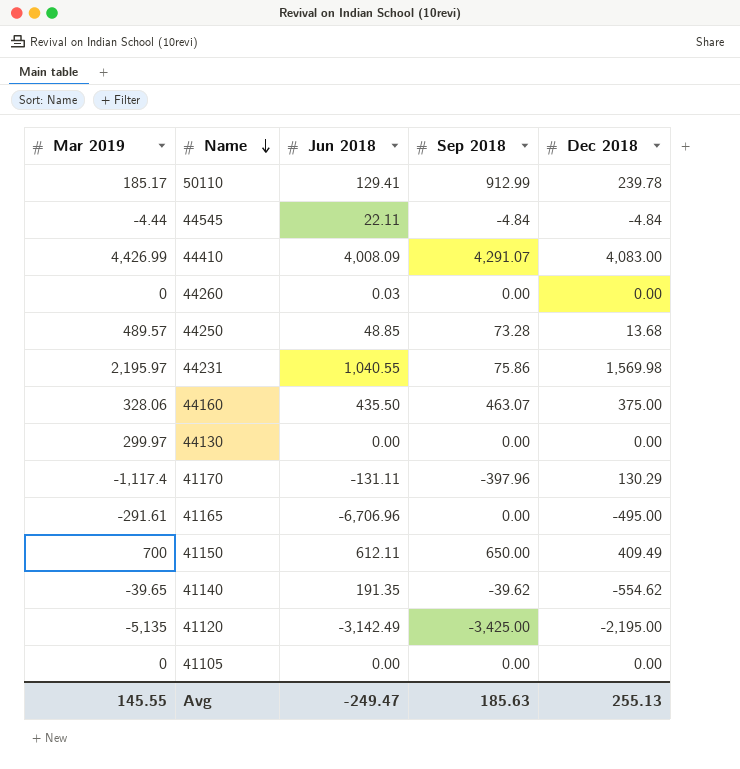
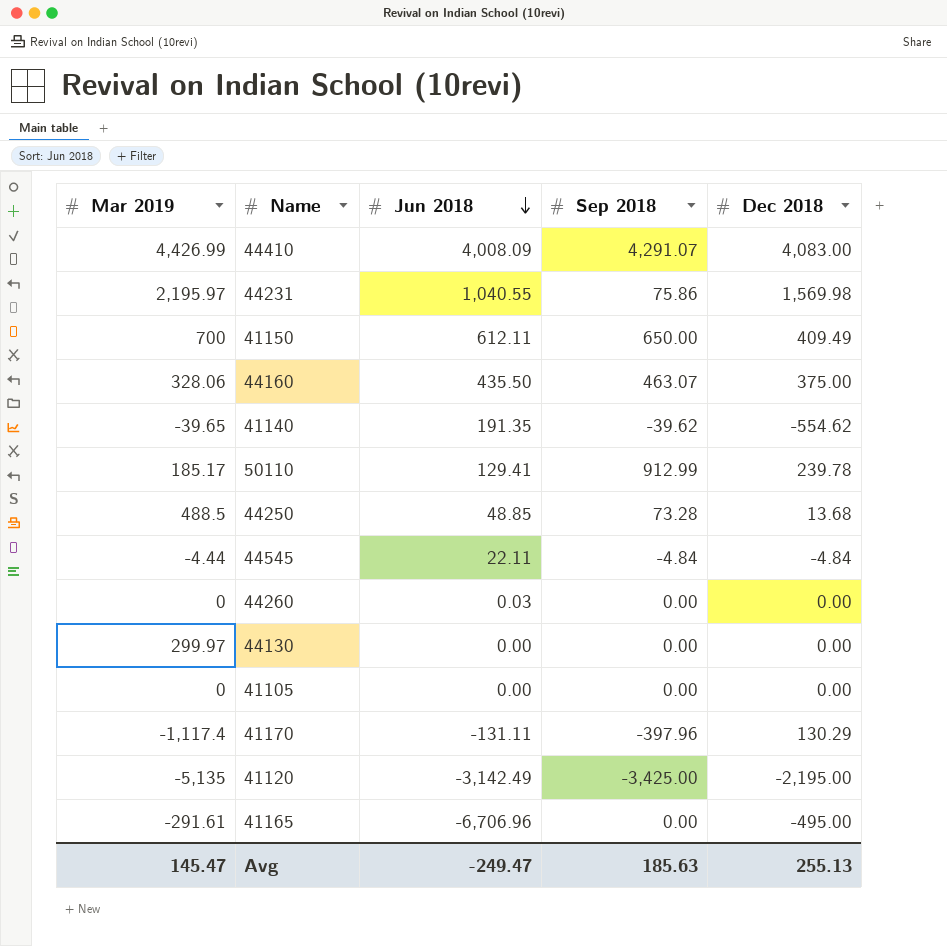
row order: Name descending -> Jun 2018 descending
44250 | Mar 2019: 489.57 -> 488.5
Avg | Mar 2019: 145.55 -> 145.47

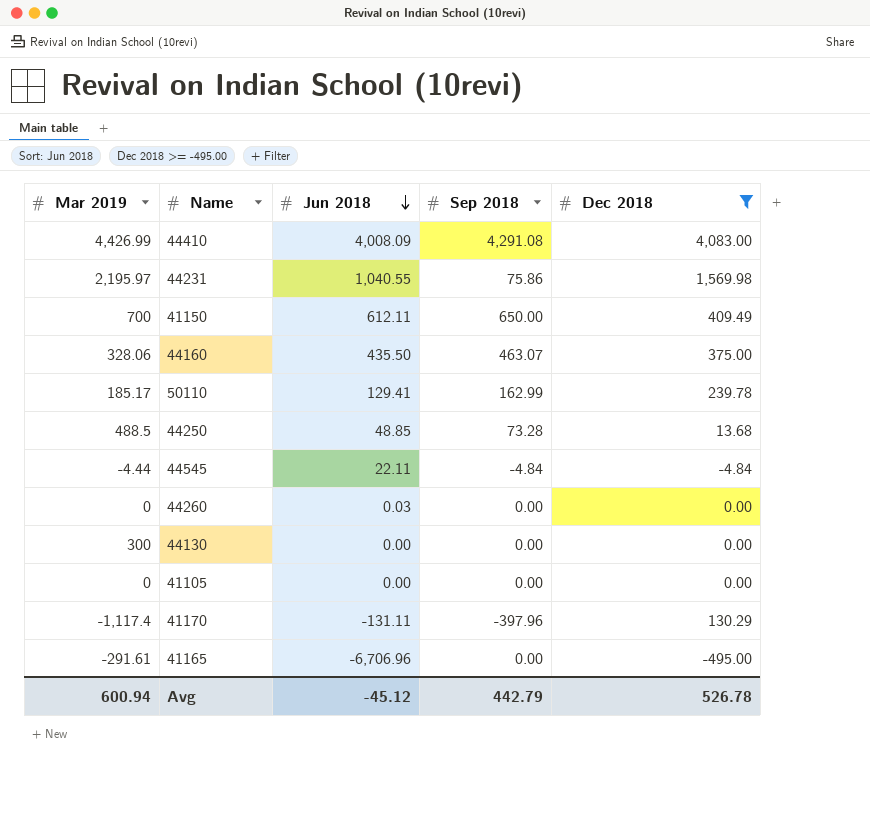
filter: none -> Dec 2018 >= -495.00
44410 | Sep 2018: 4,291.07 -> 4,291.08
50110 | Sep 2018: 912.99 -> 162.99
44130 | Mar 2019: 299.97 -> 300
Avg | Mar 2019: 145.47 -> 600.94
Avg | Jun 2018: -249.47 -> -45.12
Avg | Sep 2018: 185.63 -> 442.79
Avg | Dec 2018: 255.13 -> 526.78

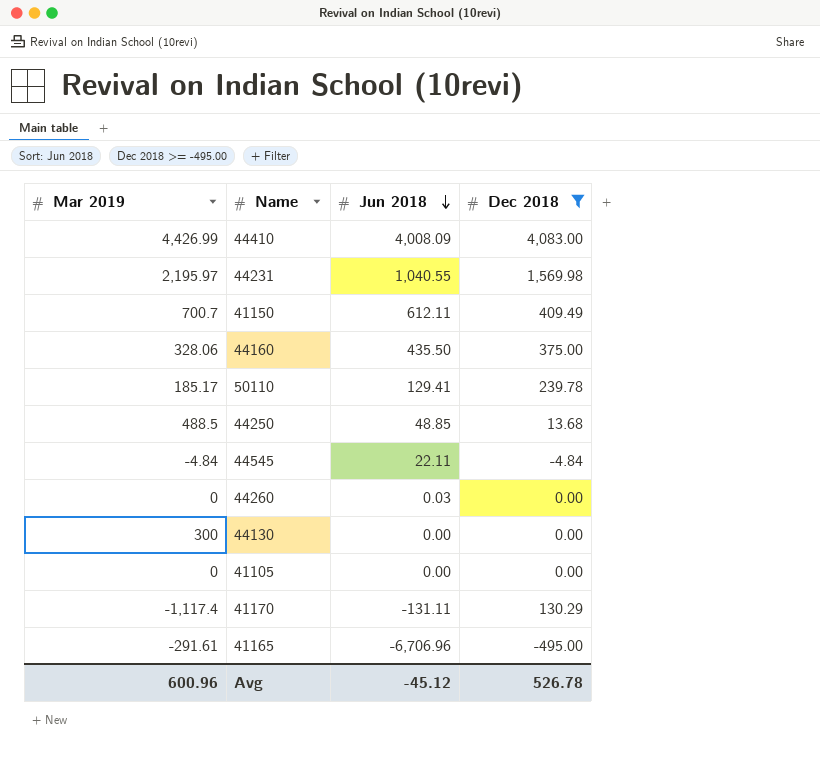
column Sep 2018 | position: 4 -> none
41150 | Mar 2019: 700 -> 700.7
44545 | Mar 2019: -4.44 -> -4.84
Avg | Mar 2019: 600.94 -> 600.96

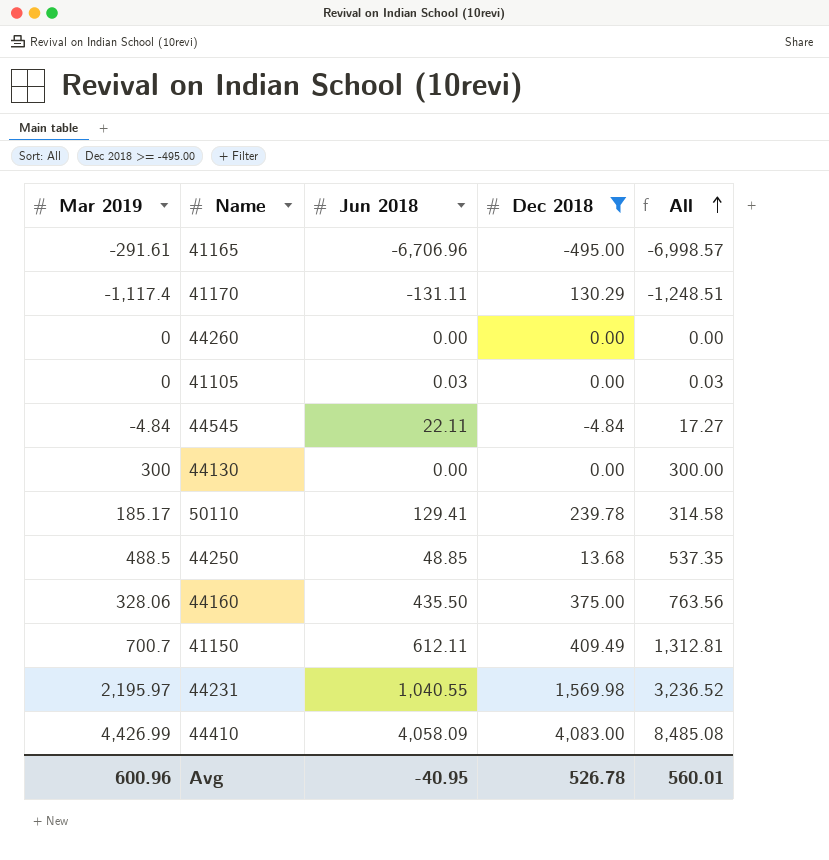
row order: Jun 2018 descending -> All ascending
column All | formula: none -> [Mar 2019] + [Jun 2018]
44260 | Jun 2018: 0.03 -> 0.00
41105 | Jun 2018: 0.00 -> 0.03
44410 | Jun 2018: 4,008.09 -> 4,058.09
Avg | Jun 2018: -45.12 -> -40.95

